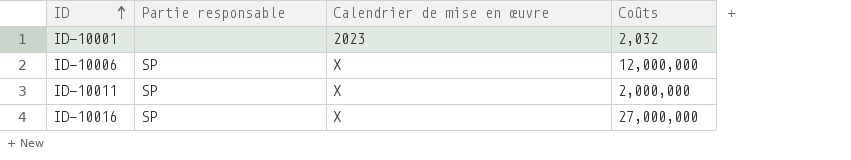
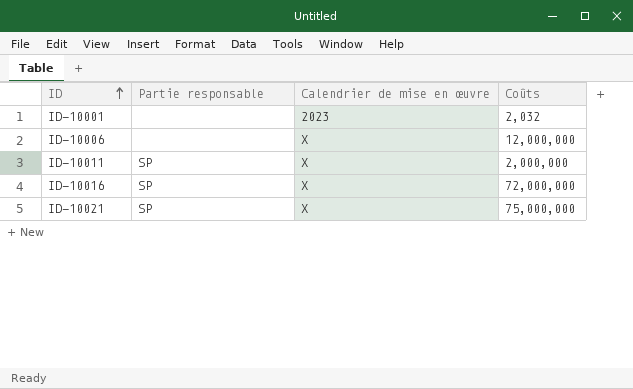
ID-10006 | Partie responsable: SP -> none
ID-10016 | Coûts: 27,000,000 -> 72,000,000
row ID-10021: none -> SP | X | 75,000,000

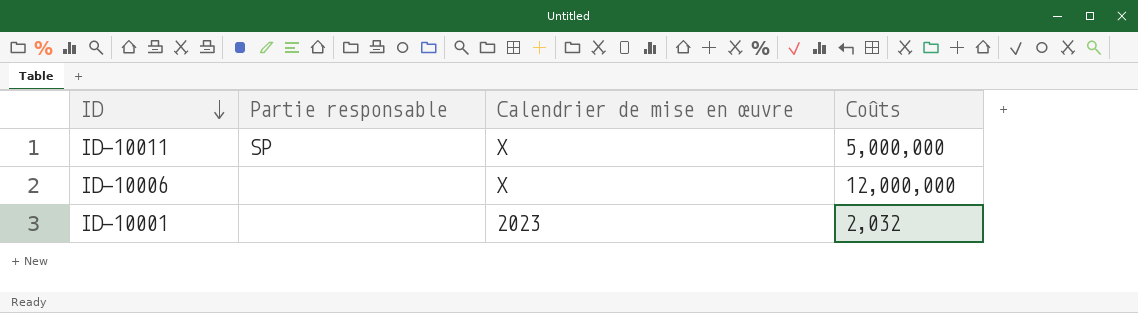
row order: ID ascending -> ID descending
row ID-10016: SP | X | 72,000,000 -> none
row ID-10021: SP | X | 75,000,000 -> none
ID-10011 | Coûts: 2,000,000 -> 5,000,000

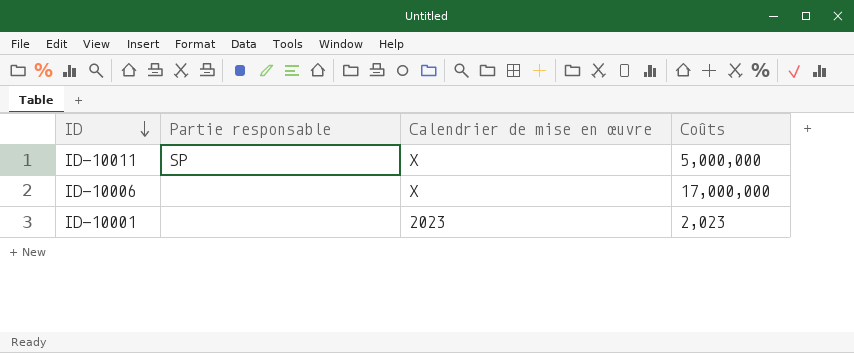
ID-10006 | Coûts: 12,000,000 -> 17,000,000
ID-10001 | Coûts: 2,032 -> 2,023

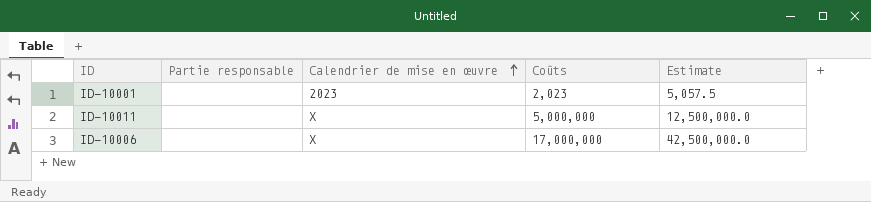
row order: ID descending -> Calendrier de mise en œuvre ascending
column Estimate | formula: none -> [Coûts] * 2.5
ID-10011 | Partie responsable: SP -> none

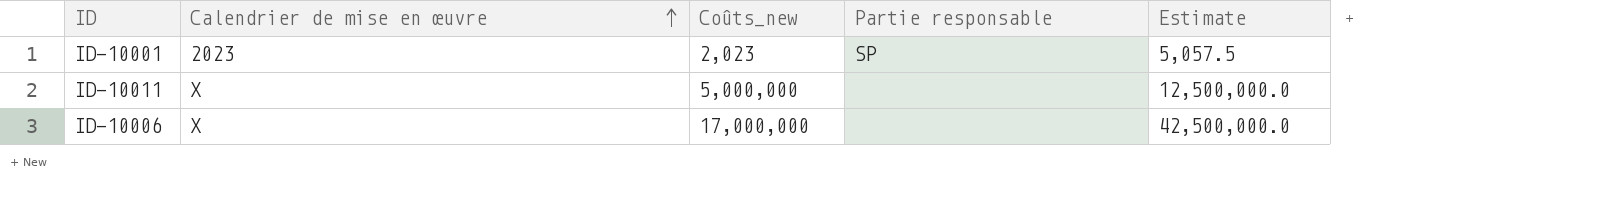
column name: Coûts -> Coûts_new
column Partie responsable | position: 2 -> 4
ID-10001 | Partie responsable: none -> SP

